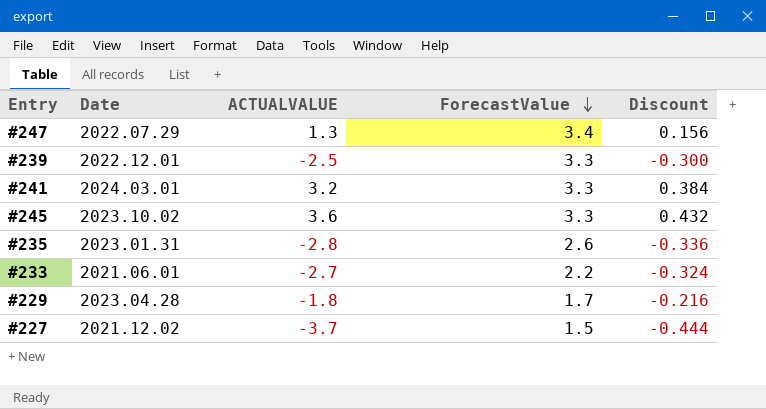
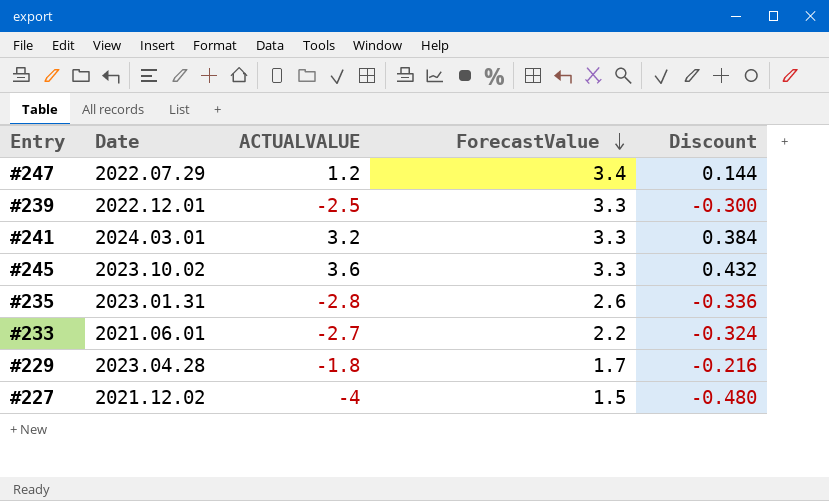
#247 | ACTUALVALUE: 1.3 -> 1.2
#247 | Discount: 0.156 -> 0.144
#227 | ACTUALVALUE: -3.7 -> -4
#227 | Discount: -0.444 -> -0.480

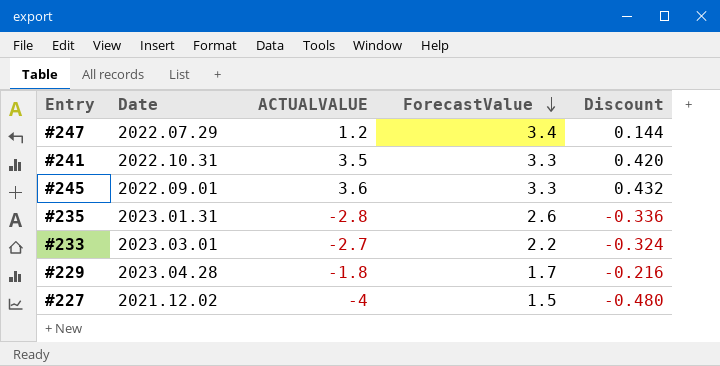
row #239: 2022.12.01 | -2.5 | 3.3 | -0.300 -> none
#241 | Date: 2024.03.01 -> 2022.10.31
#241 | ACTUALVALUE: 3.2 -> 3.5
#241 | Discount: 0.384 -> 0.420
#245 | Date: 2023.10.02 -> 2022.09.01
#233 | Date: 2021.06.01 -> 2023.03.01

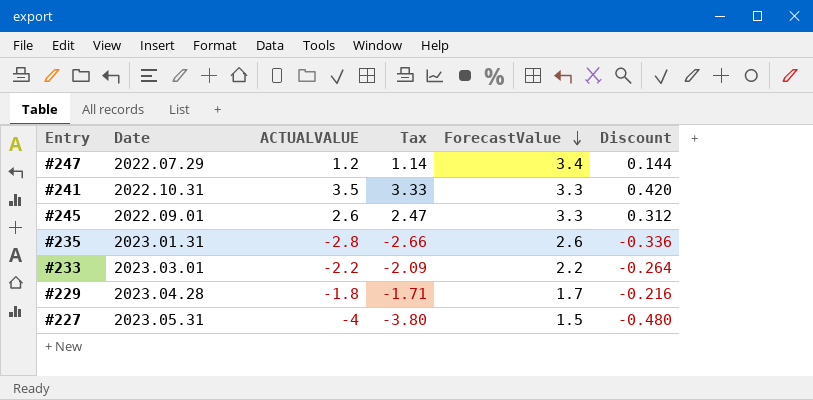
column Tax | formula: none -> [ACTUALVALUE] * 0.95
#245 | ACTUALVALUE: 3.6 -> 2.6
#245 | Discount: 0.432 -> 0.312
#233 | ACTUALVALUE: -2.7 -> -2.2
#233 | Discount: -0.324 -> -0.264
#227 | Date: 2021.12.02 -> 2023.05.31

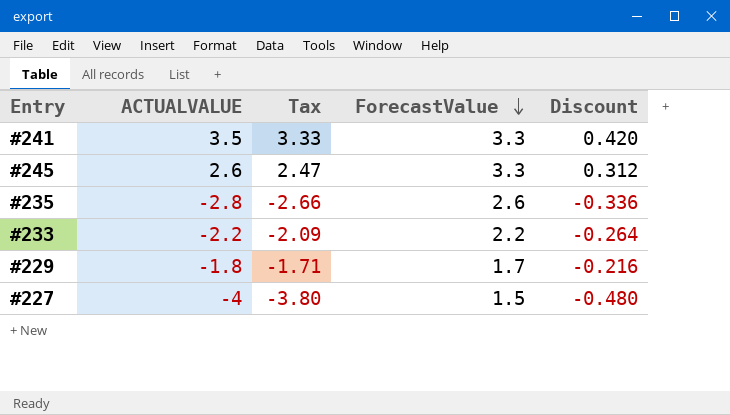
column Date | position: 2 -> none
row #247: 2022.07.29 | 1.2 | 1.14 | 3.4 | 0.144 -> none

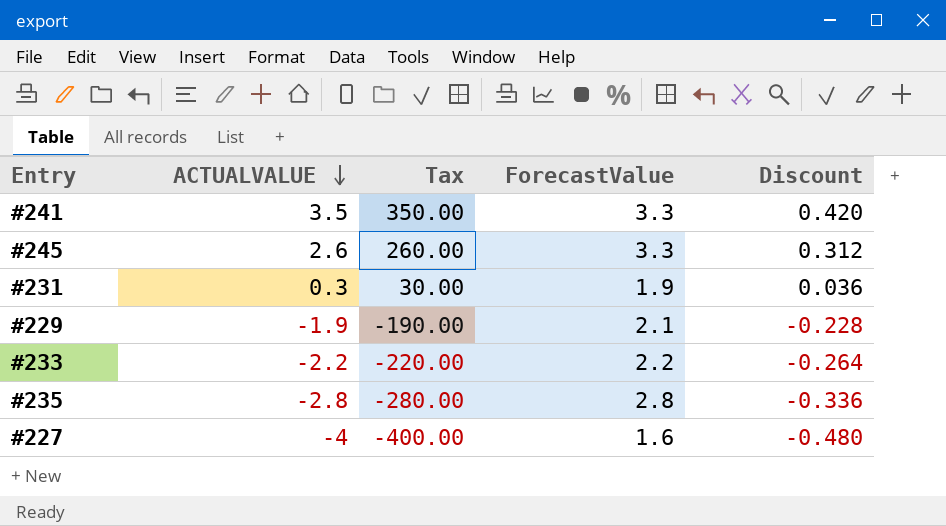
row order: ForecastValue descending -> ACTUALVALUE descending
column Tax | formula: [ACTUALVALUE] * 0.95 -> [ACTUALVALUE] * 100
row #231: none -> 0.3 | 30.00 | 1.9 | 0.036
#229 | ACTUALVALUE: -1.8 -> -1.9
#229 | ForecastValue: 1.7 -> 2.1
#229 | Discount: -0.216 -> -0.228
#235 | ForecastValue: 2.6 -> 2.8
#227 | ForecastValue: 1.5 -> 1.6

